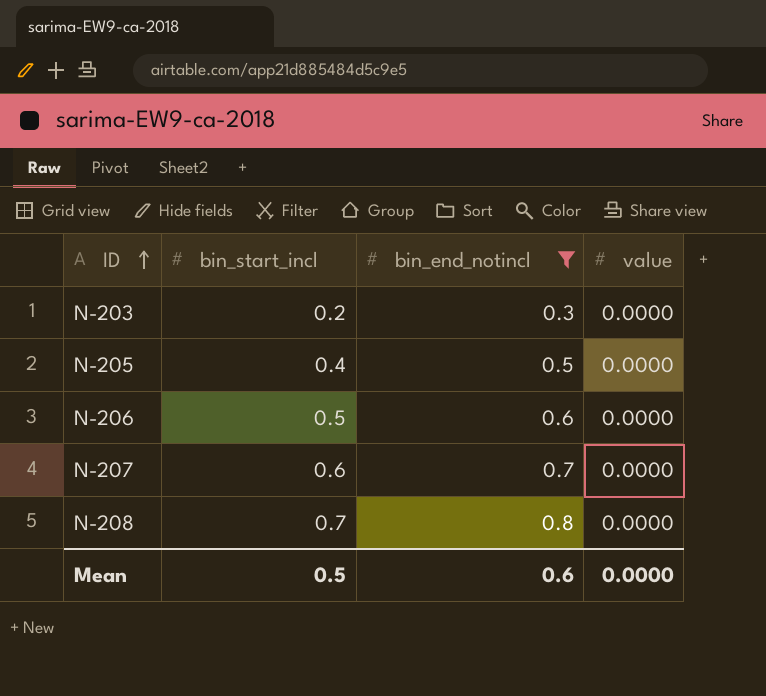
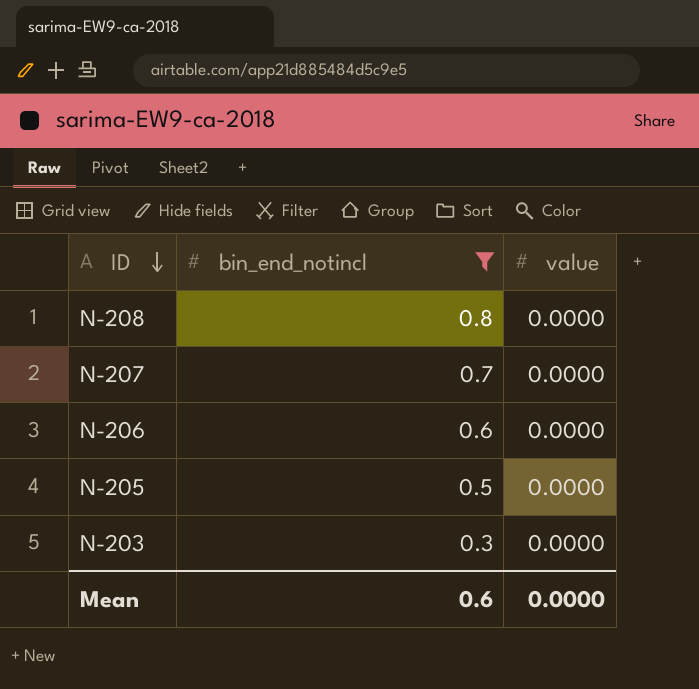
row order: ID ascending -> ID descending
column bin_start_incl | position: 2 -> none

